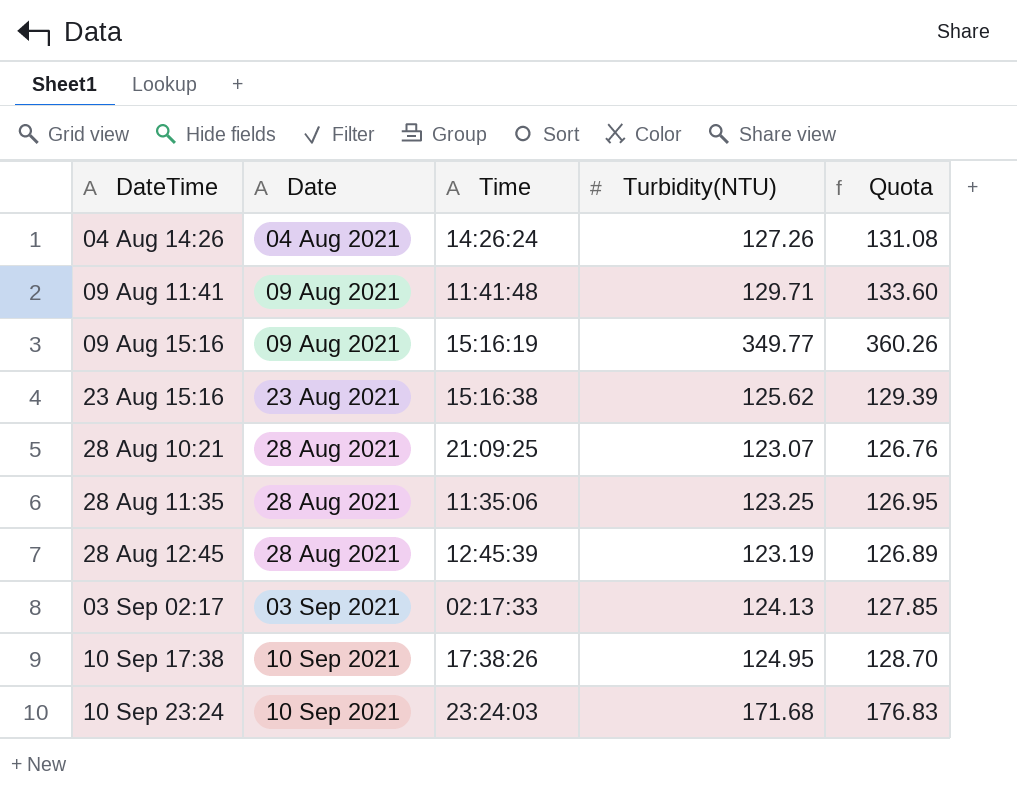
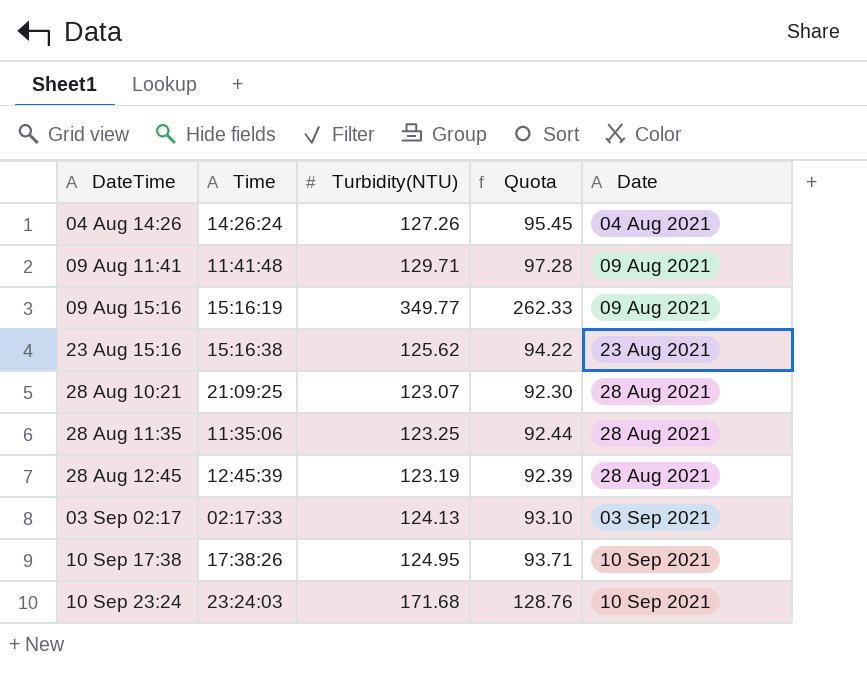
column Quota | formula: [Turbidity(NTU)] * 1.03 -> [Turbidity(NTU)] * 0.75
column Date | position: 2 -> 5

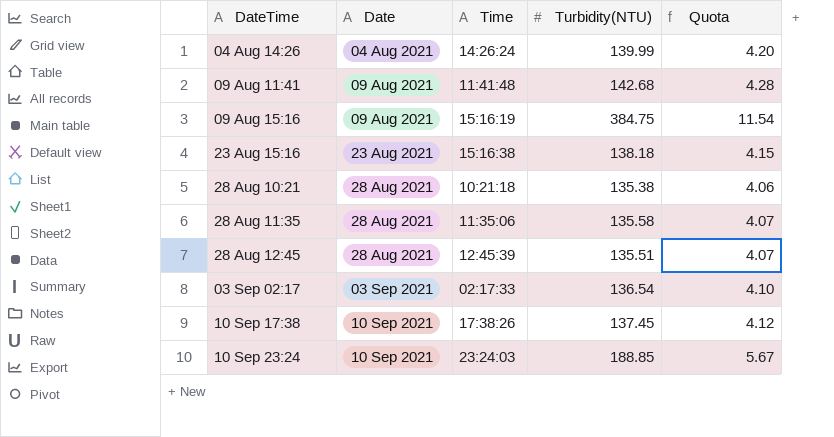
column Date | position: 5 -> 2
column Quota | formula: [Turbidity(NTU)] * 0.75 -> [Turbidity(NTU)] * 0.03
04 Aug 14:26 | Turbidity(NTU): 127.26 -> 139.99
09 Aug 11:41 | Turbidity(NTU): 129.71 -> 142.68
09 Aug 15:16 | Turbidity(NTU): 349.77 -> 384.75
23 Aug 15:16 | Turbidity(NTU): 125.62 -> 138.18
28 Aug 10:21 | Time: 21:09:25 -> 10:21:18
28 Aug 10:21 | Turbidity(NTU): 123.07 -> 135.38
28 Aug 11:35 | Turbidity(NTU): 123.25 -> 135.58
28 Aug 12:45 | Turbidity(NTU): 123.19 -> 135.51
03 Sep 02:17 | Turbidity(NTU): 124.13 -> 136.54
10 Sep 17:38 | Turbidity(NTU): 124.95 -> 137.45
10 Sep 23:24 | Turbidity(NTU): 171.68 -> 188.85

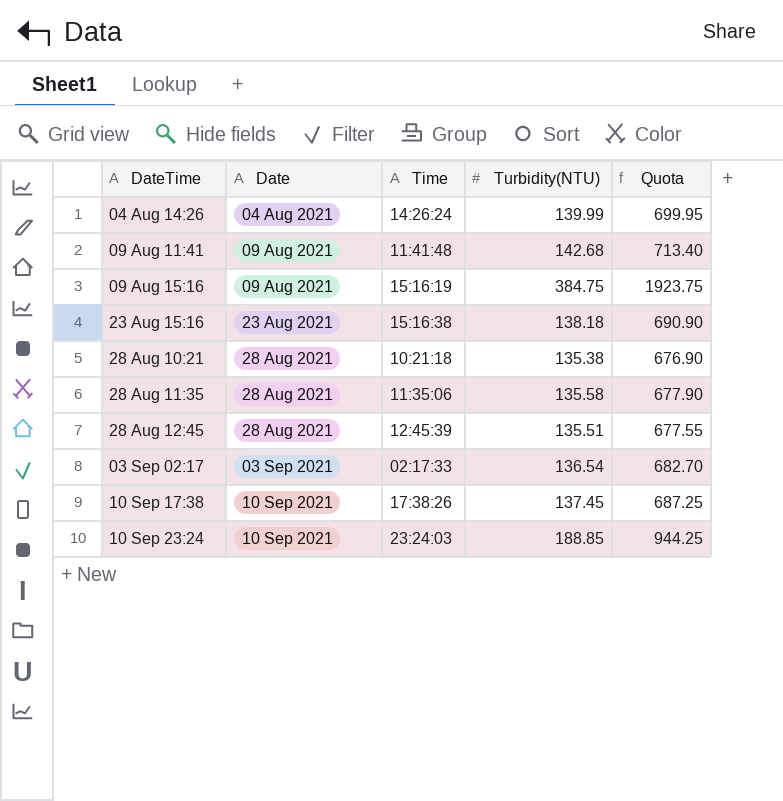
column Quota | formula: [Turbidity(NTU)] * 0.03 -> [Turbidity(NTU)] * 5

